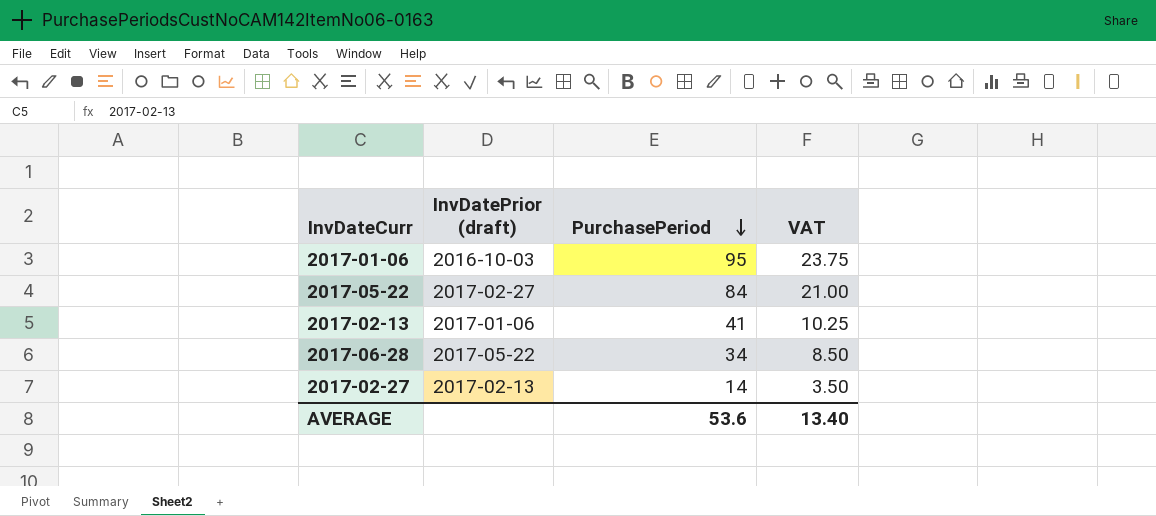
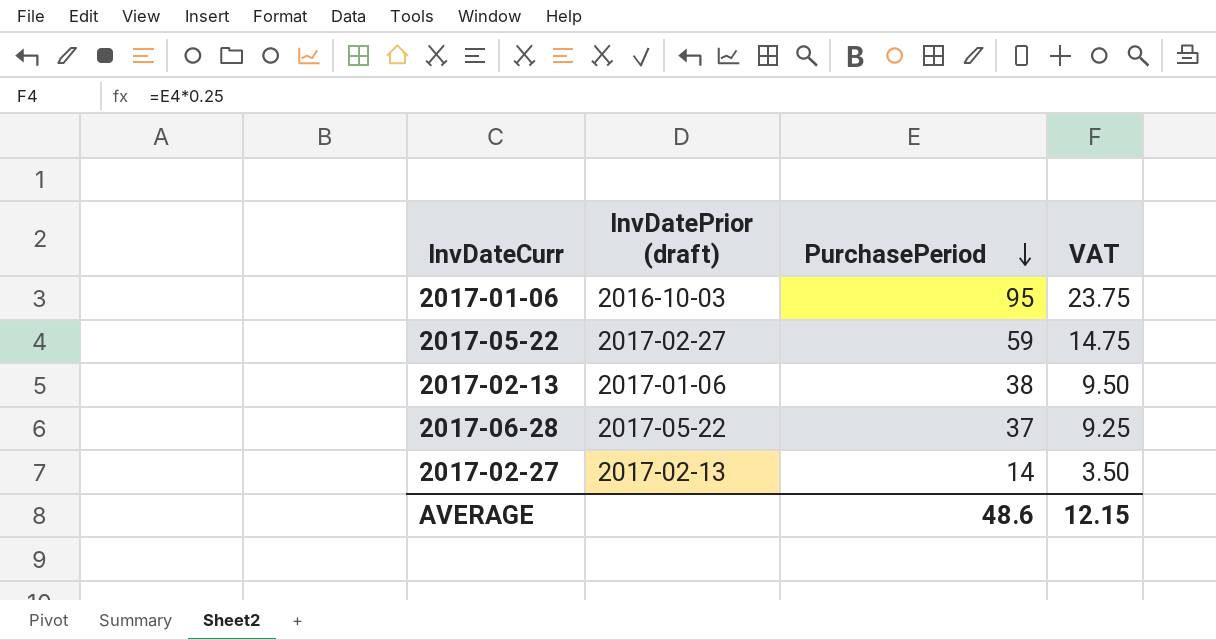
2017-05-22 | PurchasePeriod: 84 -> 59
2017-05-22 | VAT: 21.00 -> 14.75
2017-02-13 | PurchasePeriod: 41 -> 38
2017-02-13 | VAT: 10.25 -> 9.50
2017-06-28 | PurchasePeriod: 34 -> 37
2017-06-28 | VAT: 8.50 -> 9.25
AVERAGE | PurchasePeriod: 53.6 -> 48.6
AVERAGE | VAT: 13.40 -> 12.15

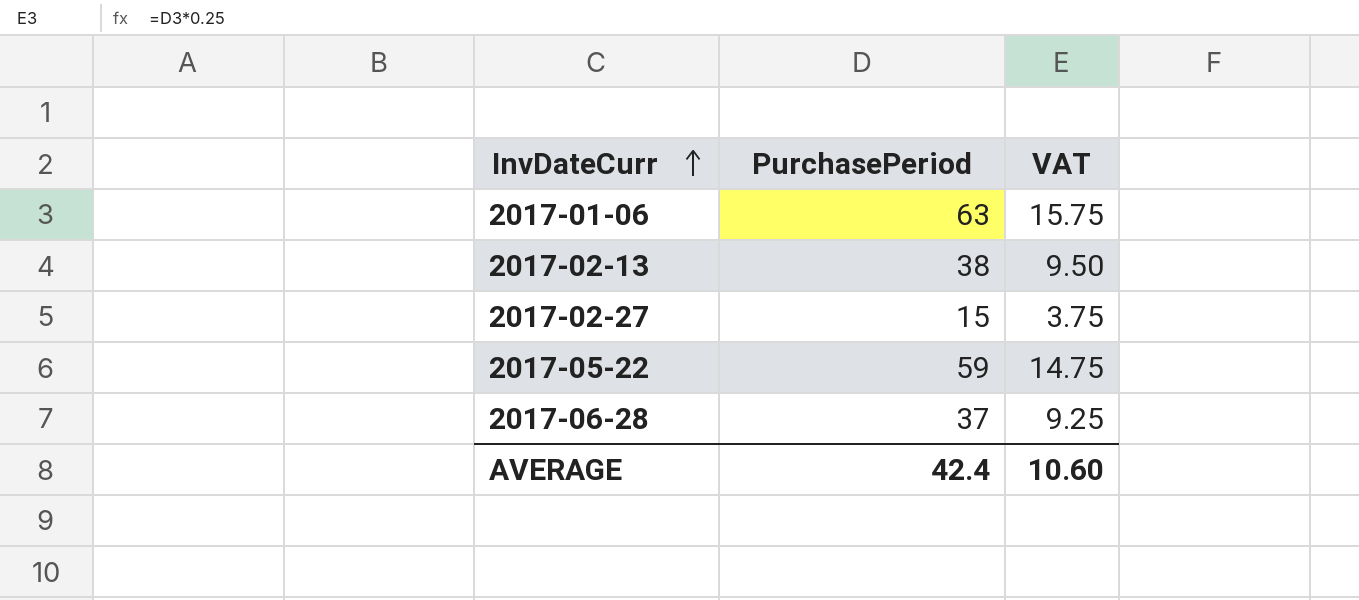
row order: PurchasePeriod descending -> InvDateCurr ascending
column InvDatePrior (draft) | position: 2 -> none
2017-01-06 | PurchasePeriod: 95 -> 63
2017-01-06 | VAT: 23.75 -> 15.75
2017-02-27 | PurchasePeriod: 14 -> 15
2017-02-27 | VAT: 3.50 -> 3.75
AVERAGE | PurchasePeriod: 48.6 -> 42.4
AVERAGE | VAT: 12.15 -> 10.60

